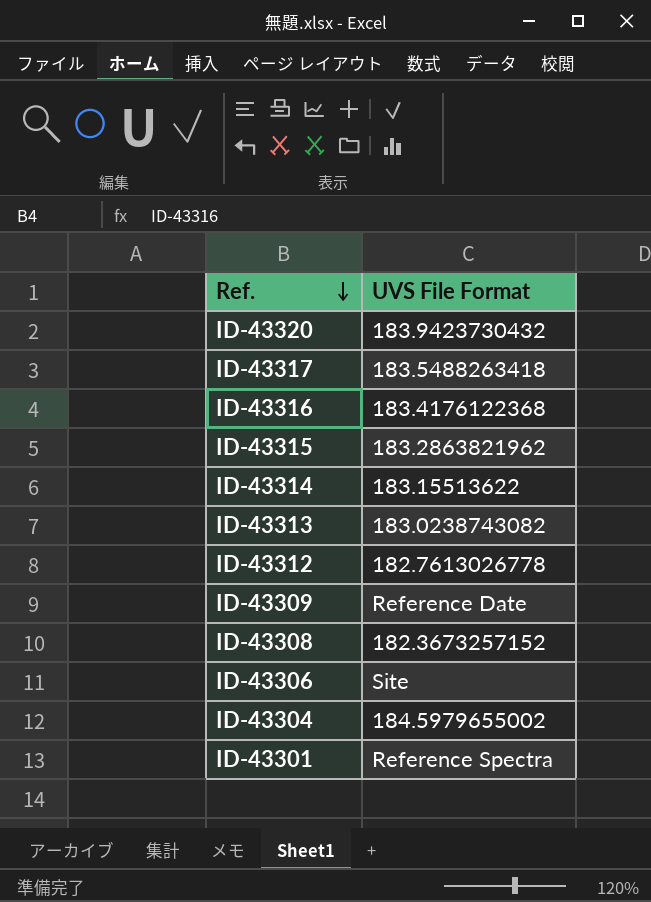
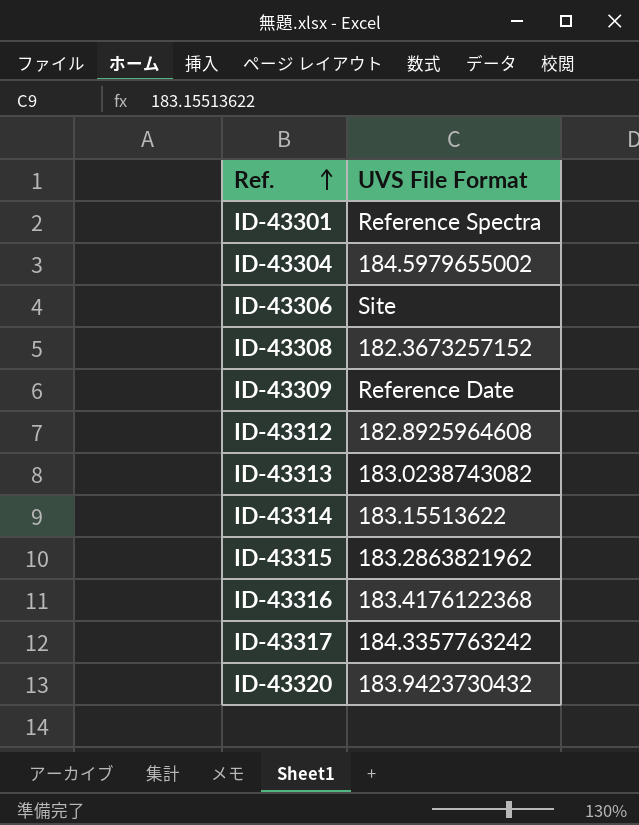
row order: Ref. descending -> Ref. ascending
ID-43312 | UVS File Format: 182.7613026778 -> 182.8925964608
ID-43317 | UVS File Format: 183.5488263418 -> 184.3357763242

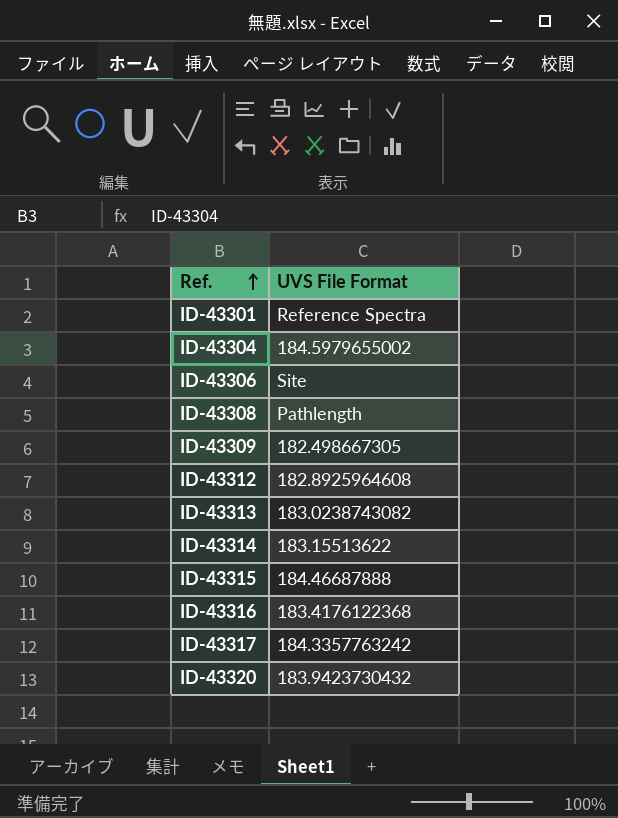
ID-43308 | UVS File Format: 182.3673257152 -> Pathlength
ID-43309 | UVS File Format: Reference Date -> 182.498667305
ID-43315 | UVS File Format: 183.2863821962 -> 184.46687888

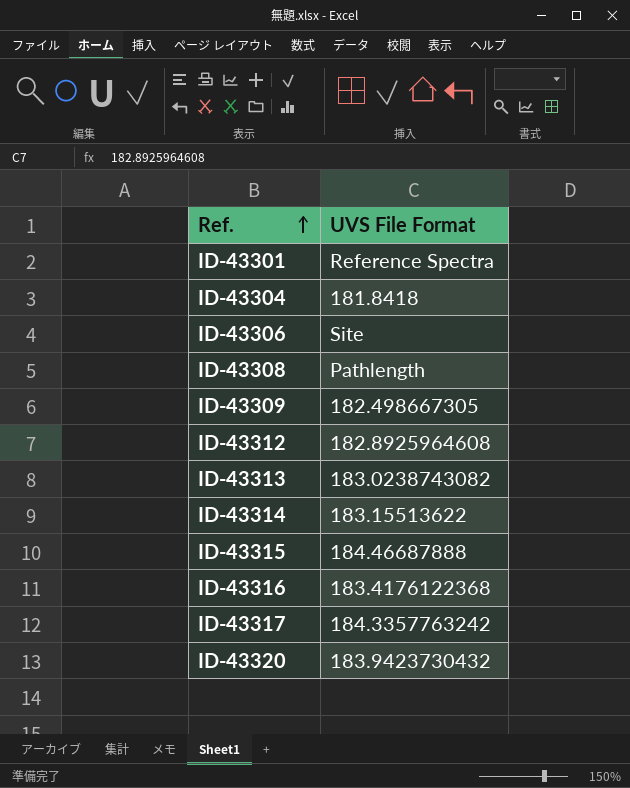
ID-43304 | UVS File Format: 184.5979655002 -> 181.8418

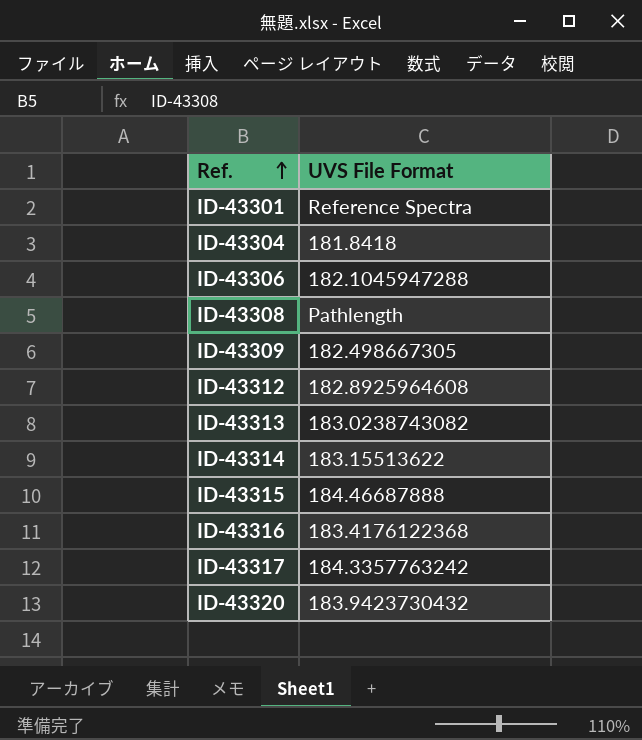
ID-43306 | UVS File Format: Site -> 182.1045947288

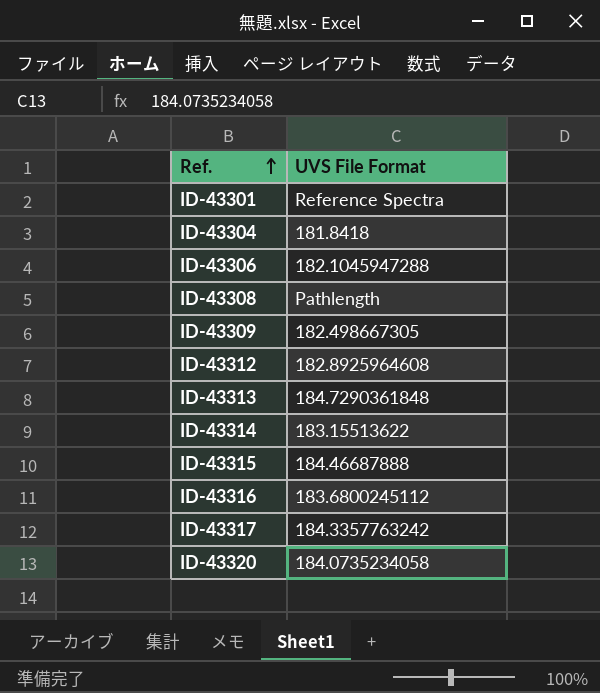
ID-43313 | UVS File Format: 183.0238743082 -> 184.7290361848
ID-43316 | UVS File Format: 183.4176122368 -> 183.6800245112
ID-43320 | UVS File Format: 183.9423730432 -> 184.0735234058

